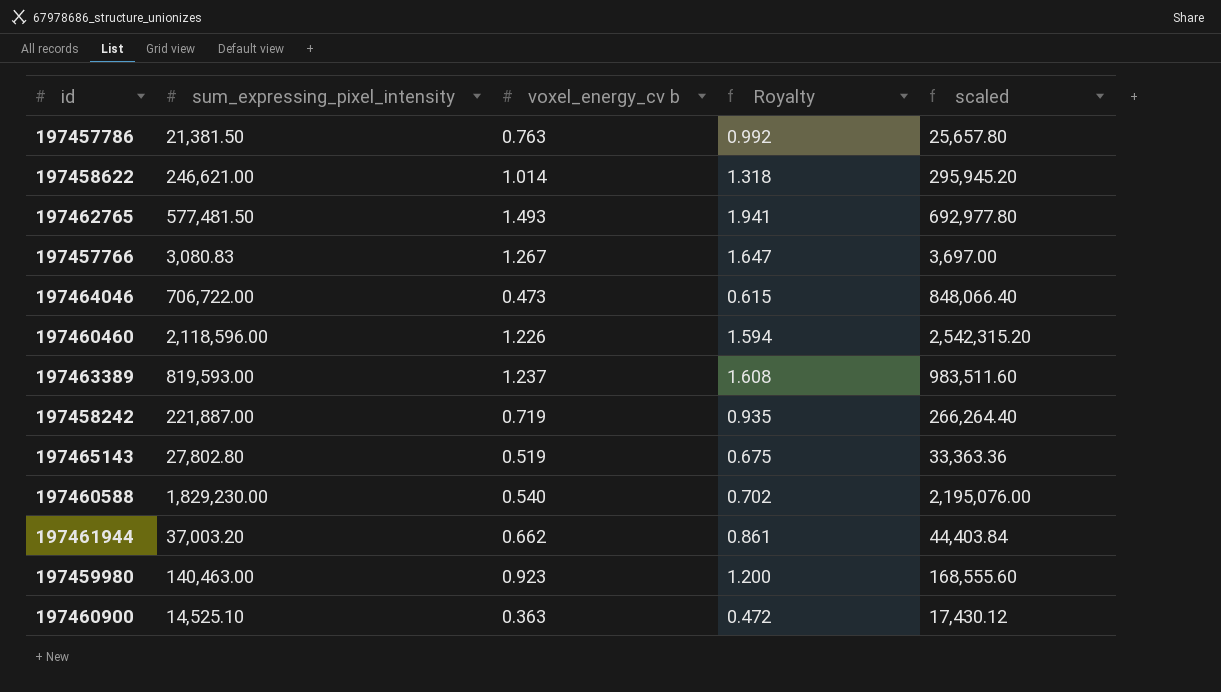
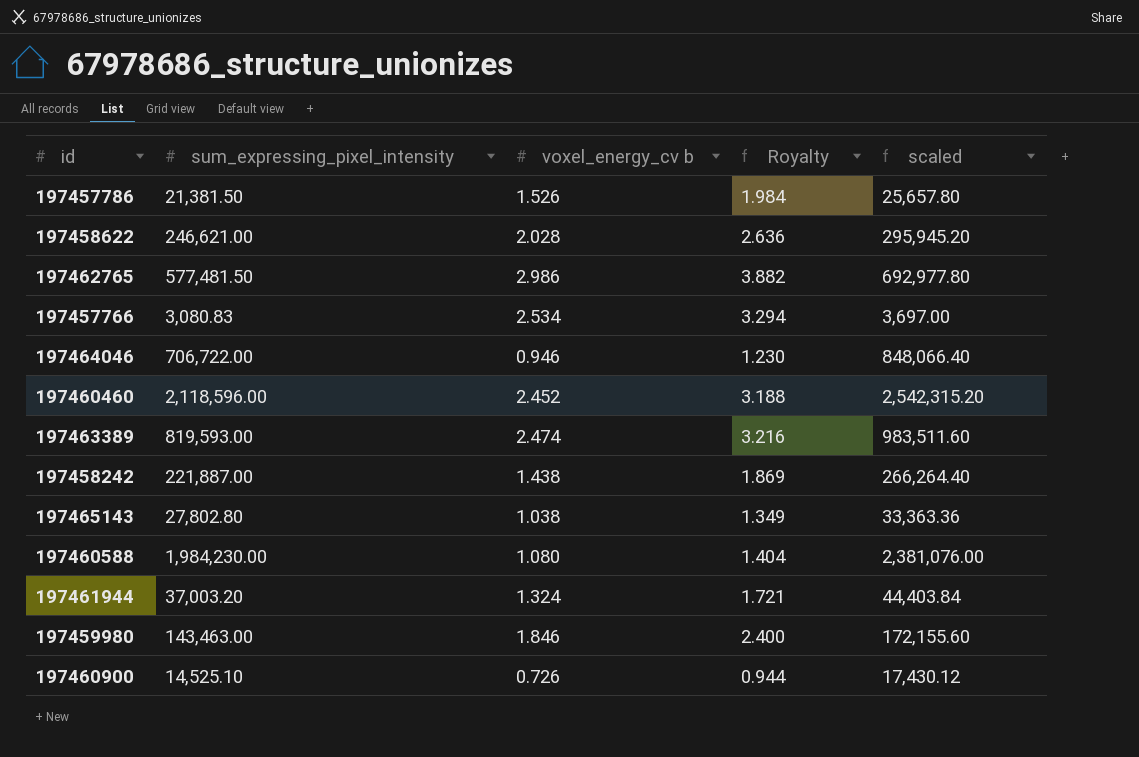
197457786 | voxel_energy_cv b: 0.763 -> 1.526
197457786 | Royalty: 0.992 -> 1.984
197458622 | voxel_energy_cv b: 1.014 -> 2.028
197458622 | Royalty: 1.318 -> 2.636
197462765 | voxel_energy_cv b: 1.493 -> 2.986
197462765 | Royalty: 1.941 -> 3.882
197457766 | voxel_energy_cv b: 1.267 -> 2.534
197457766 | Royalty: 1.647 -> 3.294
197464046 | voxel_energy_cv b: 0.473 -> 0.946
197464046 | Royalty: 0.615 -> 1.230
197460460 | voxel_energy_cv b: 1.226 -> 2.452
197460460 | Royalty: 1.594 -> 3.188
197463389 | voxel_energy_cv b: 1.237 -> 2.474
197463389 | Royalty: 1.608 -> 3.216
197458242 | voxel_energy_cv b: 0.719 -> 1.438
197458242 | Royalty: 0.935 -> 1.869
197465143 | voxel_energy_cv b: 0.519 -> 1.038
197465143 | Royalty: 0.675 -> 1.349
197460588 | sum_expressing_pixel_intensity: 1,829,230.00 -> 1,984,230.00
197460588 | voxel_energy_cv b: 0.540 -> 1.080
197460588 | Royalty: 0.702 -> 1.404
197460588 | scaled: 2,195,076.00 -> 2,381,076.00
197461944 | voxel_energy_cv b: 0.662 -> 1.324
197461944 | Royalty: 0.861 -> 1.721
197459980 | sum_expressing_pixel_intensity: 140,463.00 -> 143,463.00
197459980 | voxel_energy_cv b: 0.923 -> 1.846
197459980 | Royalty: 1.200 -> 2.400
197459980 | scaled: 168,555.60 -> 172,155.60
197460900 | voxel_energy_cv b: 0.363 -> 0.726
197460900 | Royalty: 0.472 -> 0.944

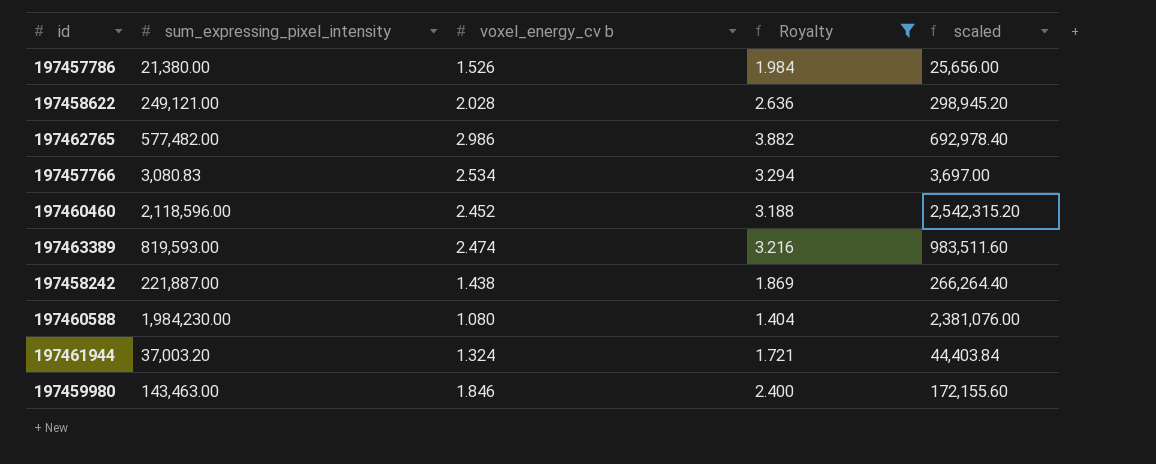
filter: none -> Royalty >= 1.404
197457786 | sum_expressing_pixel_intensity: 21,381.50 -> 21,380.00
197457786 | scaled: 25,657.80 -> 25,656.00
197458622 | sum_expressing_pixel_intensity: 246,621.00 -> 249,121.00
197458622 | scaled: 295,945.20 -> 298,945.20
197462765 | sum_expressing_pixel_intensity: 577,481.50 -> 577,482.00
197462765 | scaled: 692,977.80 -> 692,978.40

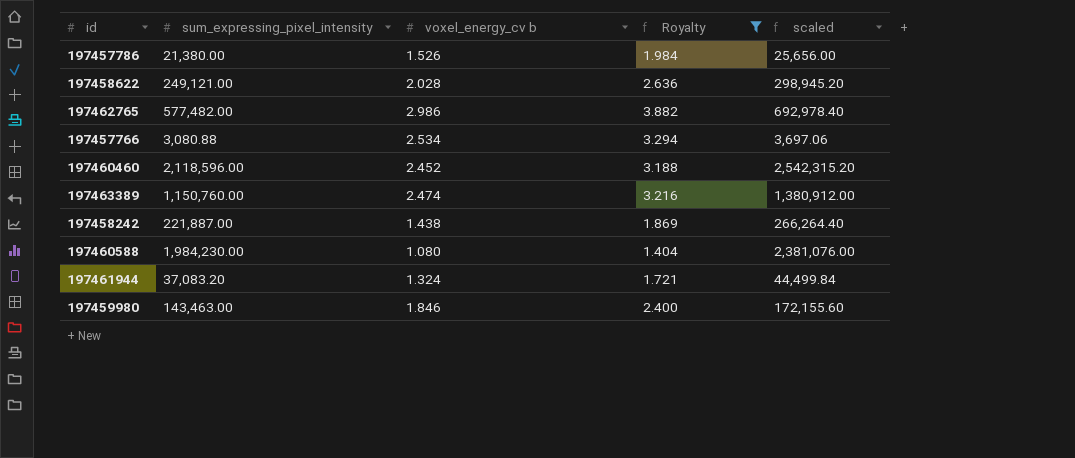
197457766 | sum_expressing_pixel_intensity: 3,080.83 -> 3,080.88
197457766 | scaled: 3,697.00 -> 3,697.06
197463389 | sum_expressing_pixel_intensity: 819,593.00 -> 1,150,760.00
197463389 | scaled: 983,511.60 -> 1,380,912.00
197461944 | sum_expressing_pixel_intensity: 37,003.20 -> 37,083.20
197461944 | scaled: 44,403.84 -> 44,499.84

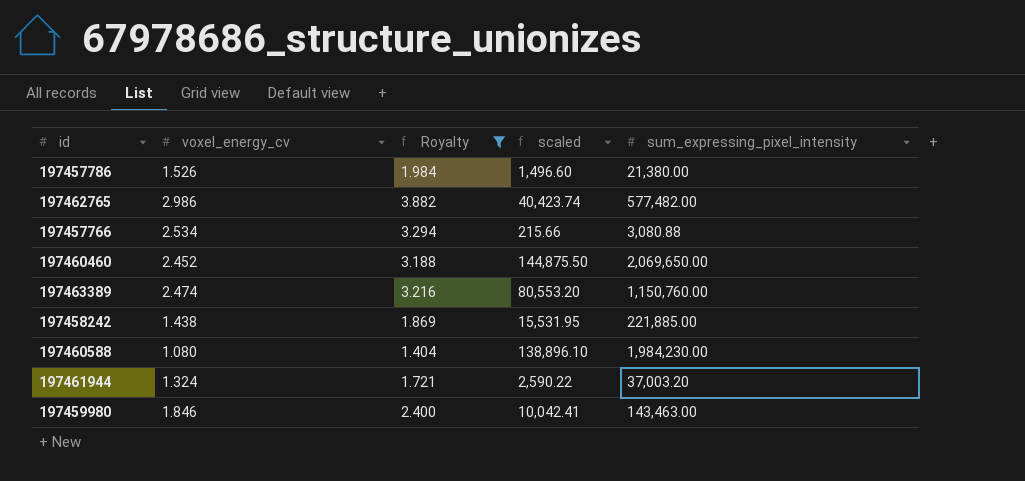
column name: voxel_energy_cv b -> voxel_energy_cv
column scaled | formula: [sum_expressing_pixel_intensity] * 1.2 -> [sum_expressing_pixel_intensity] * 0.07
column sum_expressing_pixel_intensity | position: 2 -> 5
row 197458622: 249,121.00 | 2.028 | 2.636 | 298,945.20 -> none
197460460 | sum_expressing_pixel_intensity: 2,118,596.00 -> 2,069,650.00
197458242 | sum_expressing_pixel_intensity: 221,887.00 -> 221,885.00
197461944 | sum_expressing_pixel_intensity: 37,083.20 -> 37,003.20

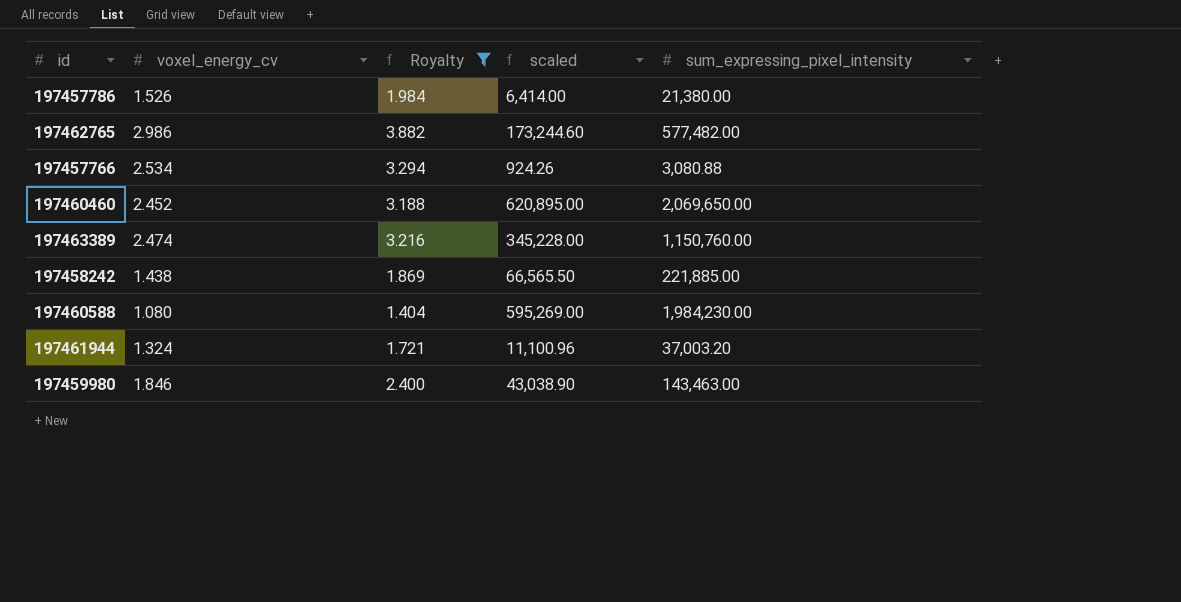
column scaled | formula: [sum_expressing_pixel_intensity] * 0.07 -> [sum_expressing_pixel_intensity] * 0.3

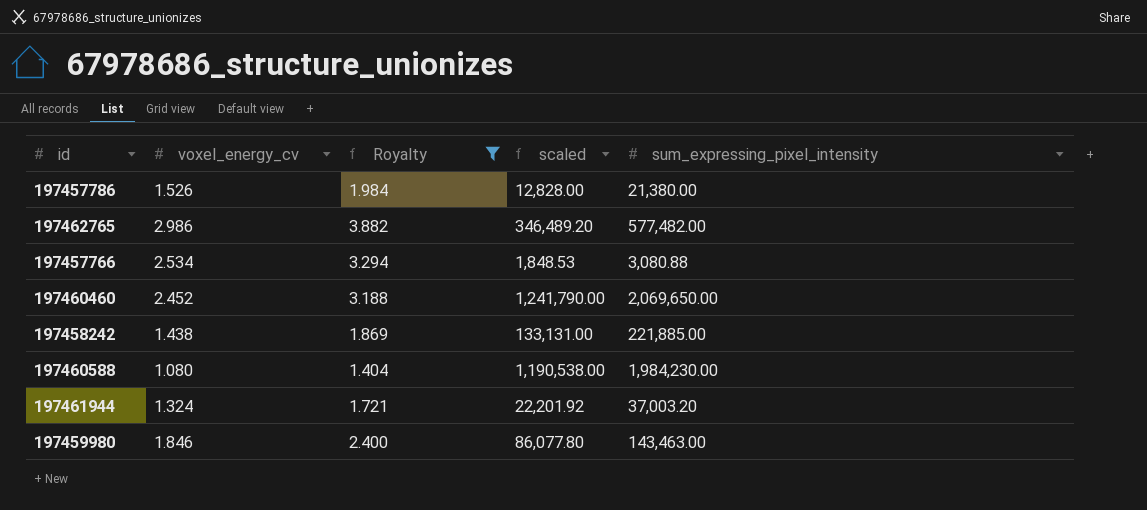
column scaled | formula: [sum_expressing_pixel_intensity] * 0.3 -> [sum_expressing_pixel_intensity] * 0.6
row 197463389: 2.474 | 3.216 | 345,228.00 | 1,150,760.00 -> none

